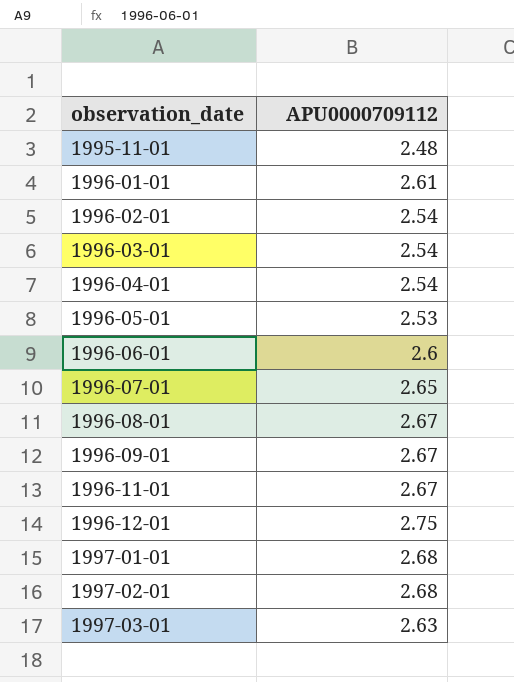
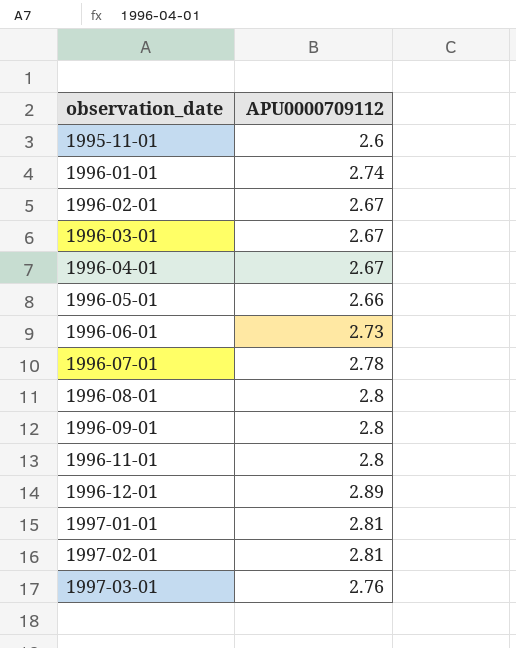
1995-11-01 | APU0000709112: 2.48 -> 2.6
1996-01-01 | APU0000709112: 2.61 -> 2.74
1996-02-01 | APU0000709112: 2.54 -> 2.67
1996-03-01 | APU0000709112: 2.54 -> 2.67
1996-04-01 | APU0000709112: 2.54 -> 2.67
1996-05-01 | APU0000709112: 2.53 -> 2.66
1996-06-01 | APU0000709112: 2.6 -> 2.73
1996-07-01 | APU0000709112: 2.65 -> 2.78
1996-08-01 | APU0000709112: 2.67 -> 2.8
1996-09-01 | APU0000709112: 2.67 -> 2.8
1996-11-01 | APU0000709112: 2.67 -> 2.8
1996-12-01 | APU0000709112: 2.75 -> 2.89
1997-01-01 | APU0000709112: 2.68 -> 2.81
1997-02-01 | APU0000709112: 2.68 -> 2.81
1997-03-01 | APU0000709112: 2.63 -> 2.76

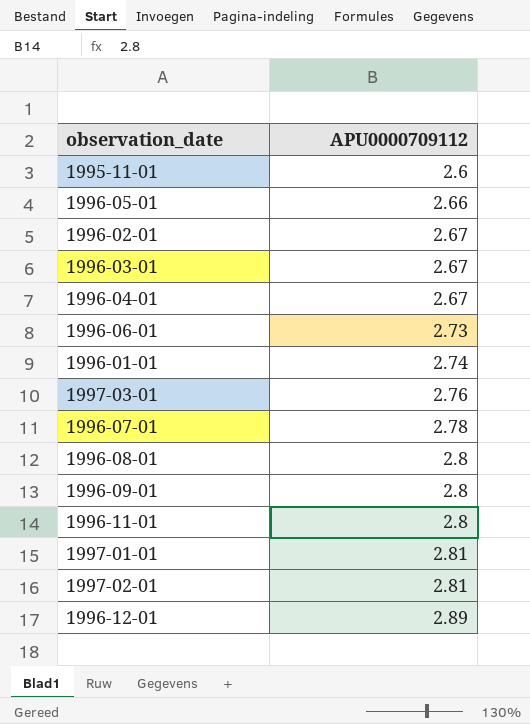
row order: observation_date ascending -> APU0000709112 ascending

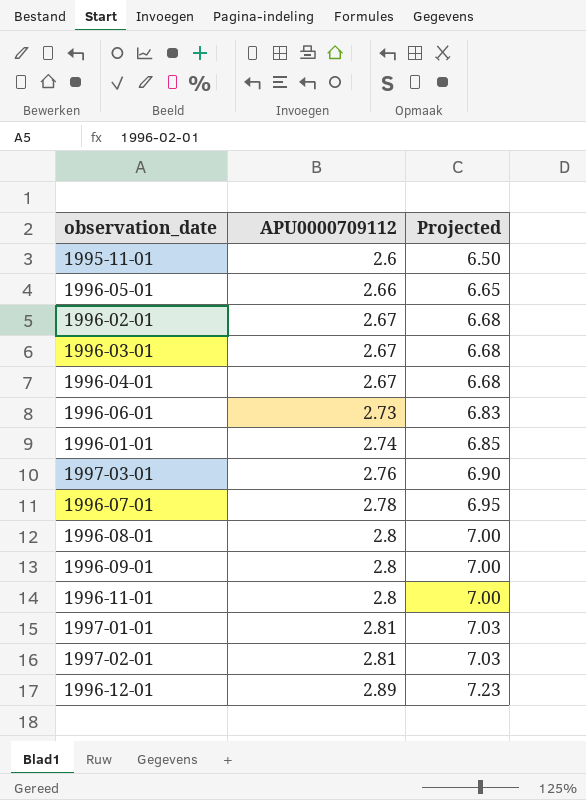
column Projected | formula: none -> [APU0000709112] * 2.5

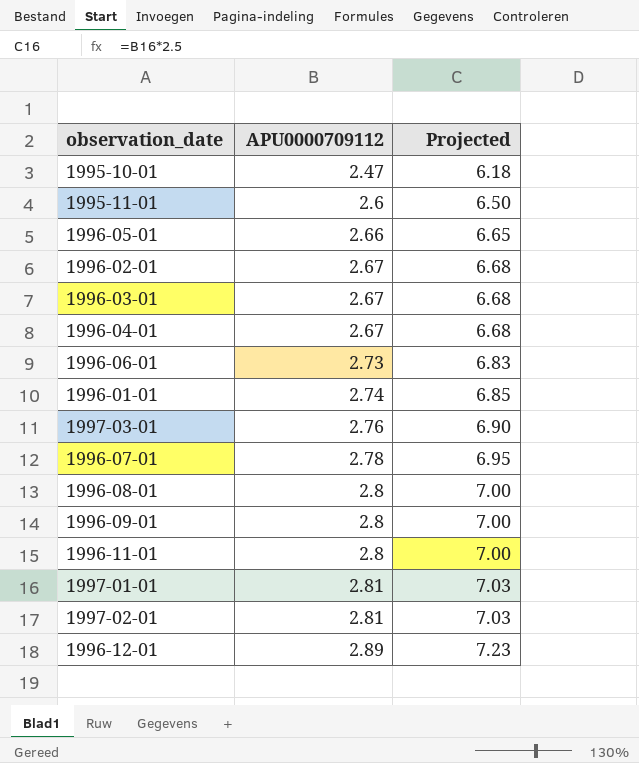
row 1995-10-01: none -> 2.47 | 6.18

